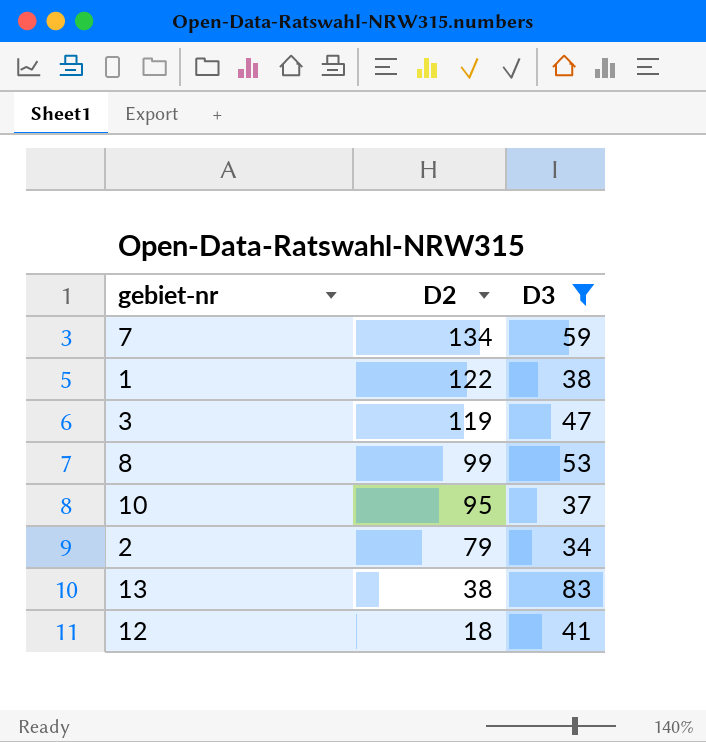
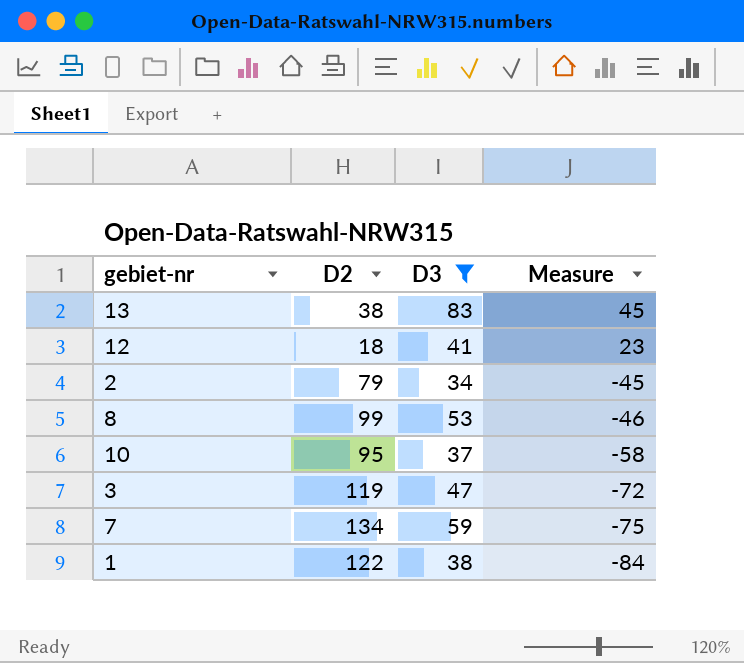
row order: D2 descending -> Measure descending
column Measure | formula: none -> [D3] - [D2]

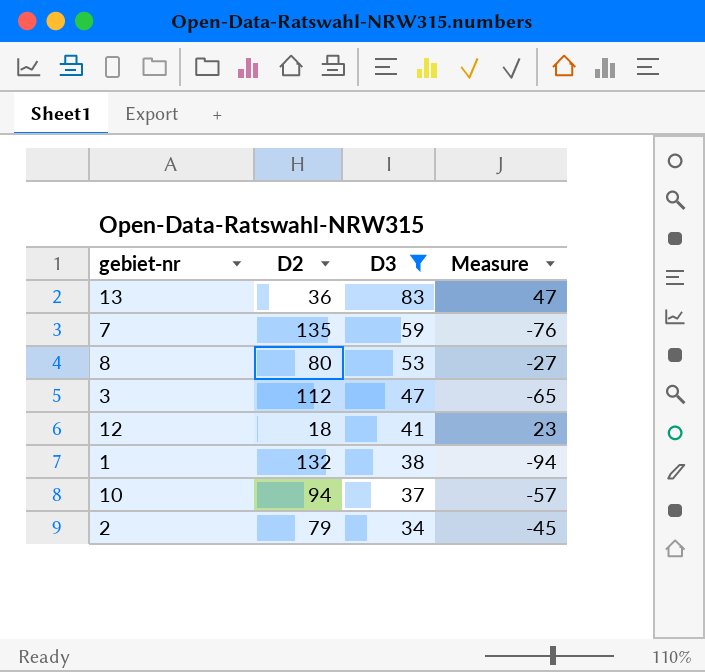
row order: Measure descending -> D3 descending
13 | D2: 38 -> 36
13 | Measure: 45 -> 47
7 | D2: 134 -> 135
7 | Measure: -75 -> -76
8 | D2: 99 -> 80
8 | Measure: -46 -> -27
3 | D2: 119 -> 112
3 | Measure: -72 -> -65
1 | D2: 122 -> 132
1 | Measure: -84 -> -94
10 | D2: 95 -> 94
10 | Measure: -58 -> -57

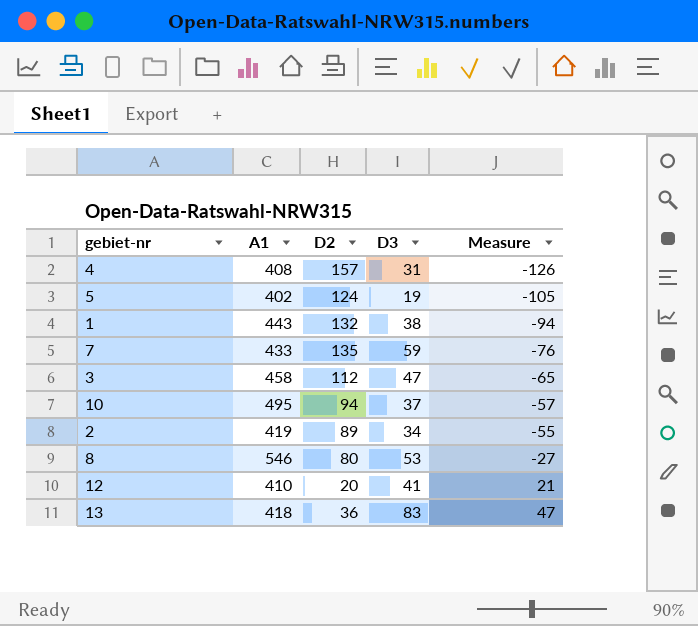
filter: D3 >= 34 -> none
row order: D3 descending -> Measure ascending
column A1 | position: none -> 2
2 | D2: 79 -> 89
2 | Measure: -45 -> -55
12 | D2: 18 -> 20
12 | Measure: 23 -> 21

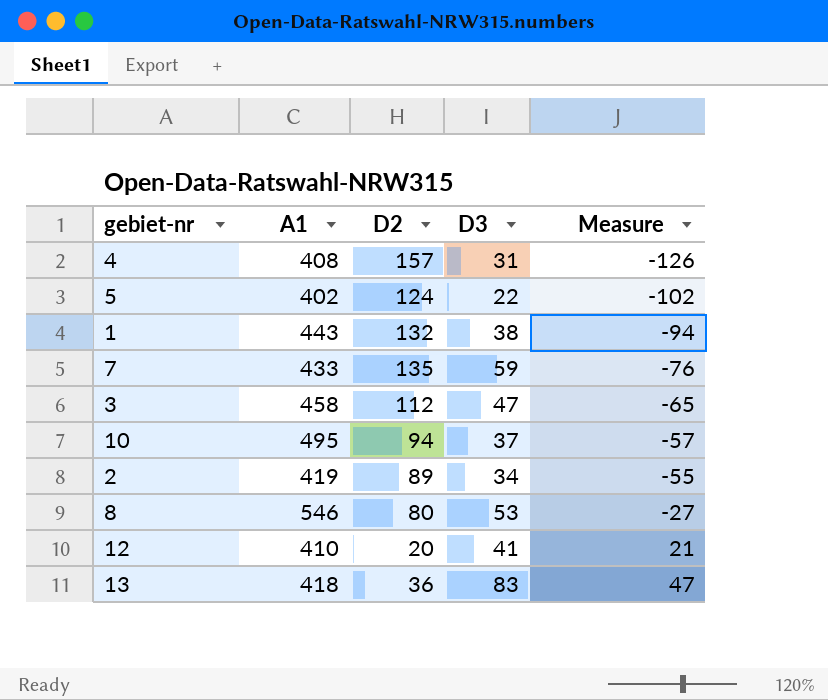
5 | D3: 19 -> 22
5 | Measure: -105 -> -102

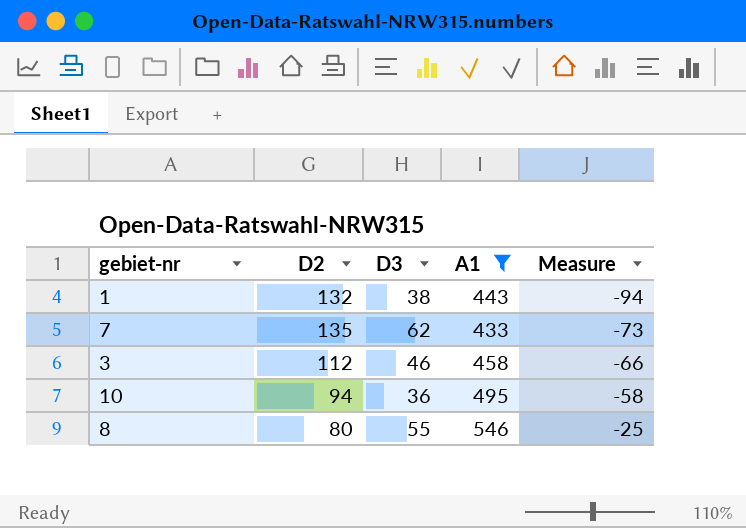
filter: none -> A1 >= 433
column A1 | position: 2 -> 4
7 | D3: 59 -> 62
7 | Measure: -76 -> -73
3 | D3: 47 -> 46
3 | Measure: -65 -> -66
10 | D3: 37 -> 36
10 | Measure: -57 -> -58
8 | D3: 53 -> 55
8 | Measure: -27 -> -25

